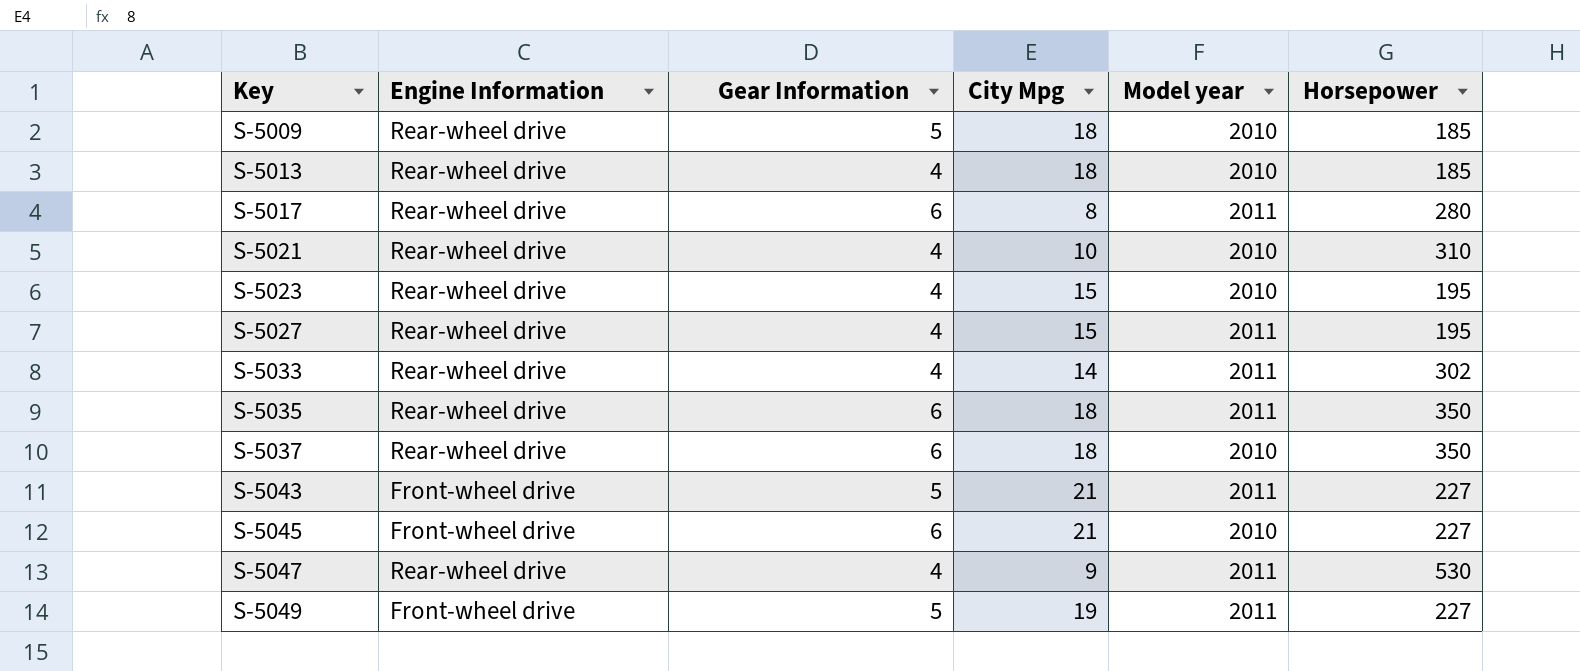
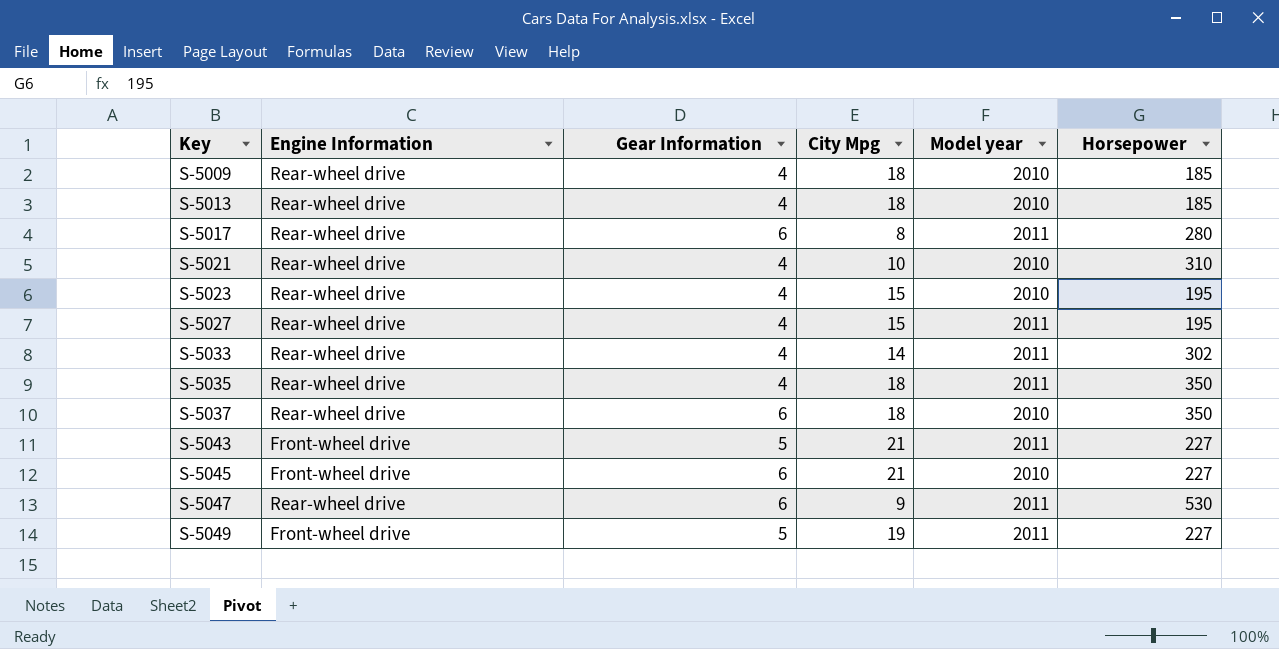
S-5009 | Gear Information: 5 -> 4
S-5035 | Gear Information: 6 -> 4
S-5047 | Gear Information: 4 -> 6

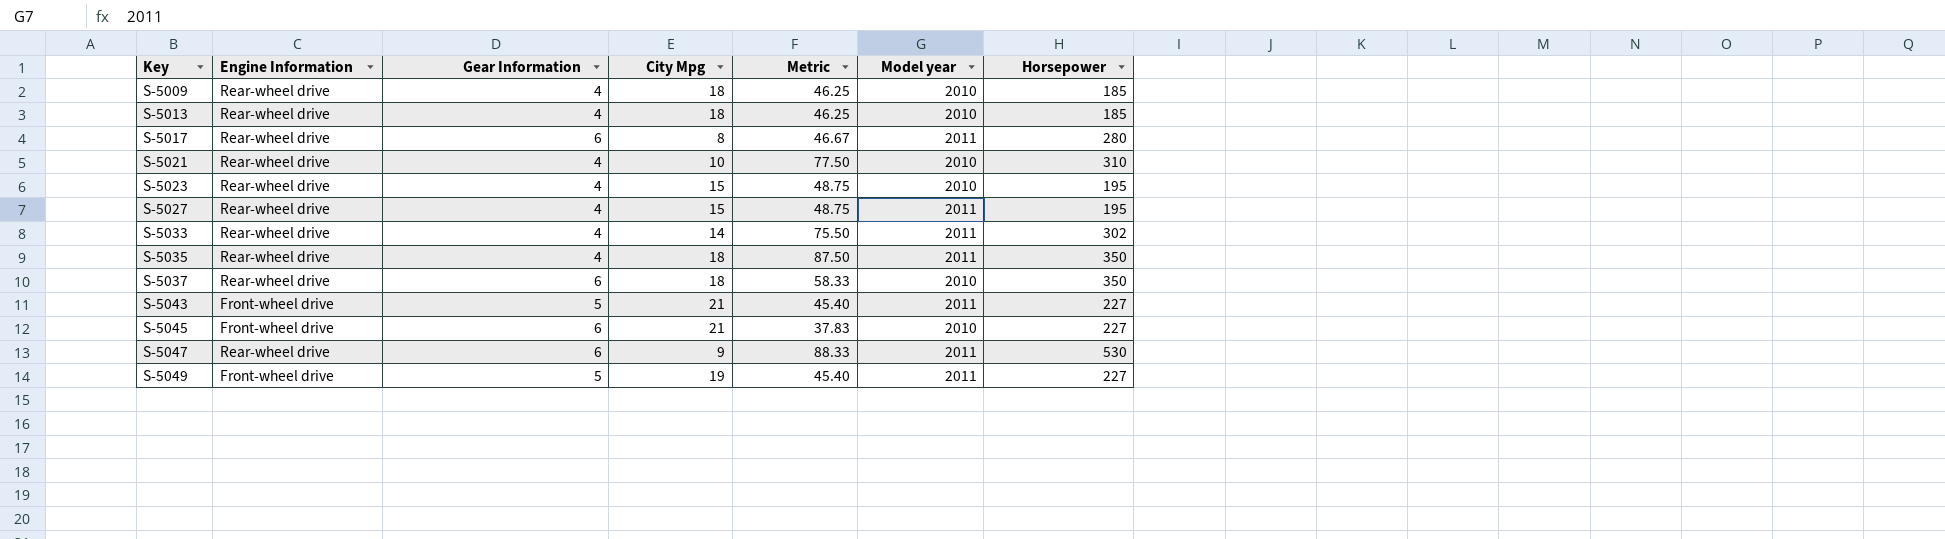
column Metric | formula: none -> [Horsepower] / [Gear Information]

